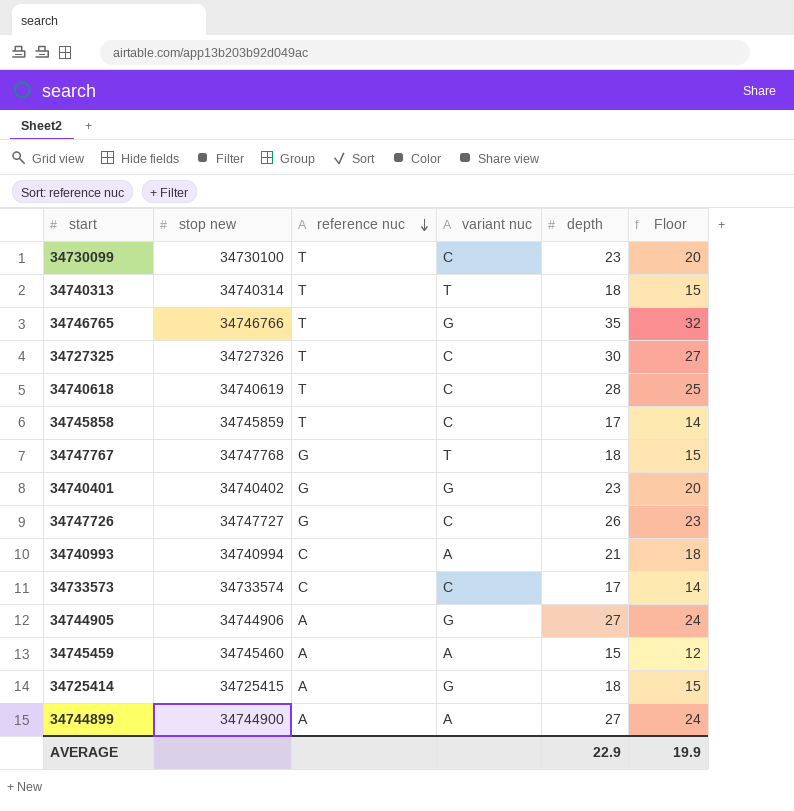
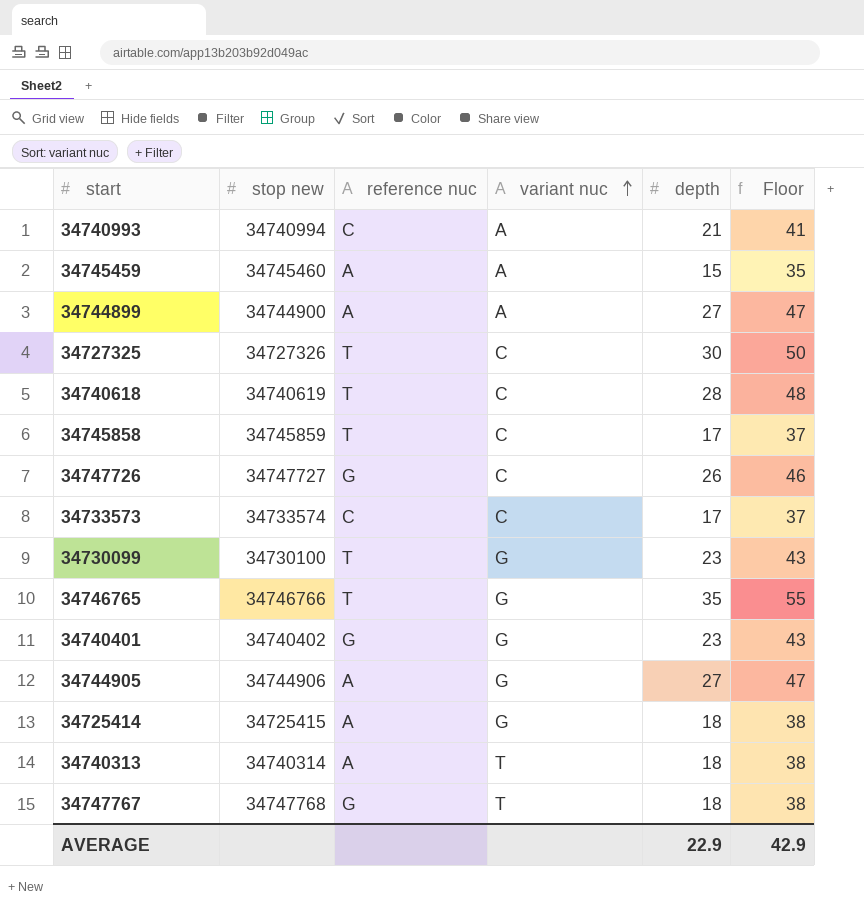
row order: reference nuc descending -> variant nuc ascending
column Floor | formula: [depth] - 3 -> [depth] + 20
34730099 | variant nuc: C -> G
34740313 | reference nuc: T -> A
AVERAGE | Floor: 19.9 -> 42.9

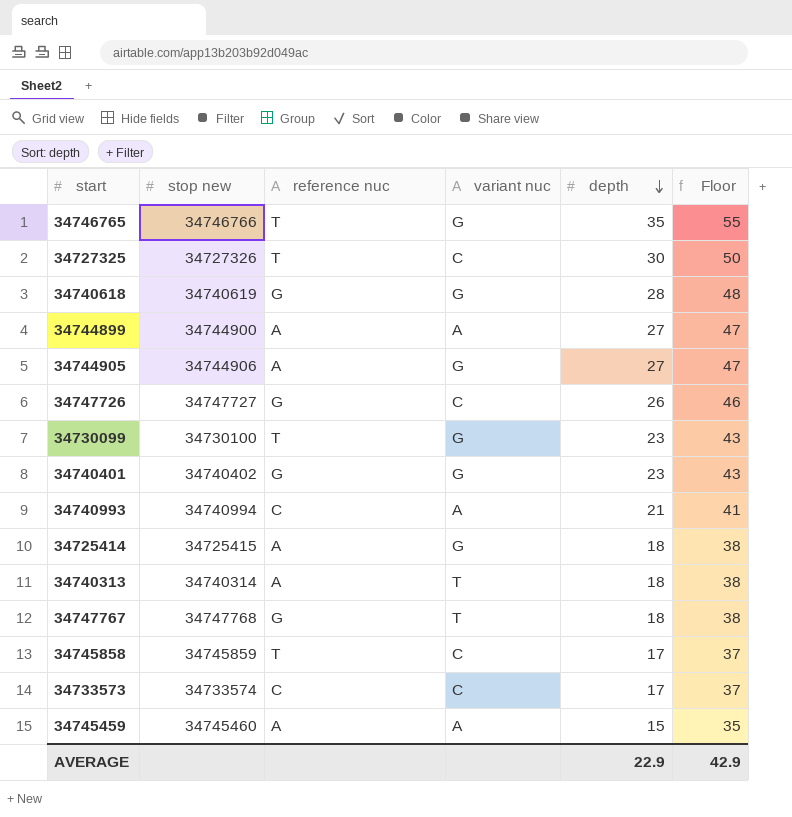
row order: variant nuc ascending -> depth descending
34740618 | reference nuc: T -> G
34740618 | variant nuc: C -> G

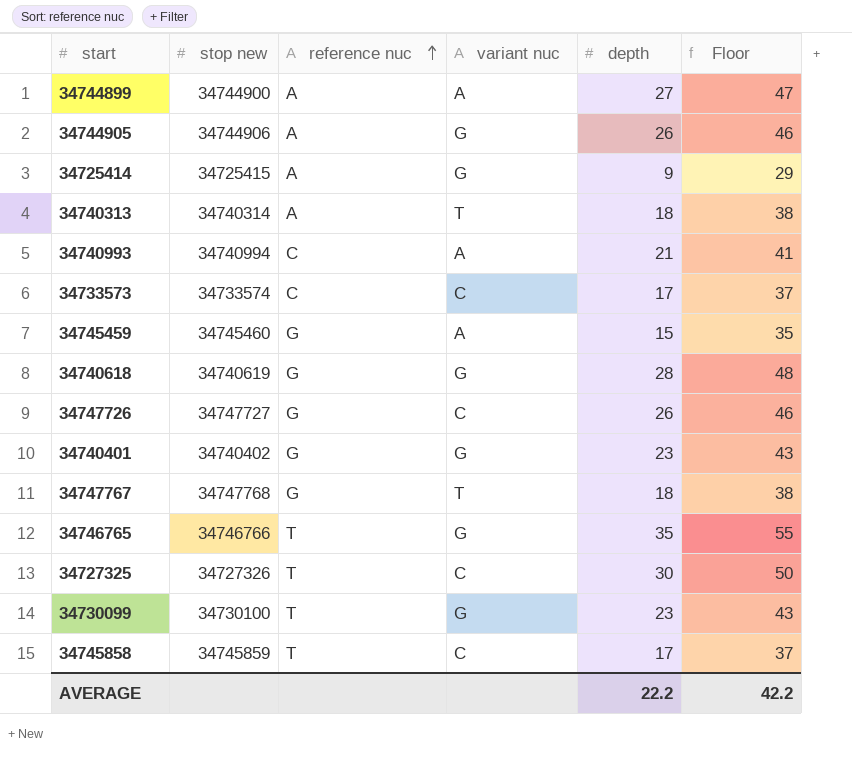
row order: depth descending -> reference nuc ascending
34744905 | depth: 27 -> 26
34744905 | Floor: 47 -> 46
34725414 | depth: 18 -> 9
34725414 | Floor: 38 -> 29
34745459 | reference nuc: A -> G
AVERAGE | depth: 22.9 -> 22.2
AVERAGE | Floor: 42.9 -> 42.2

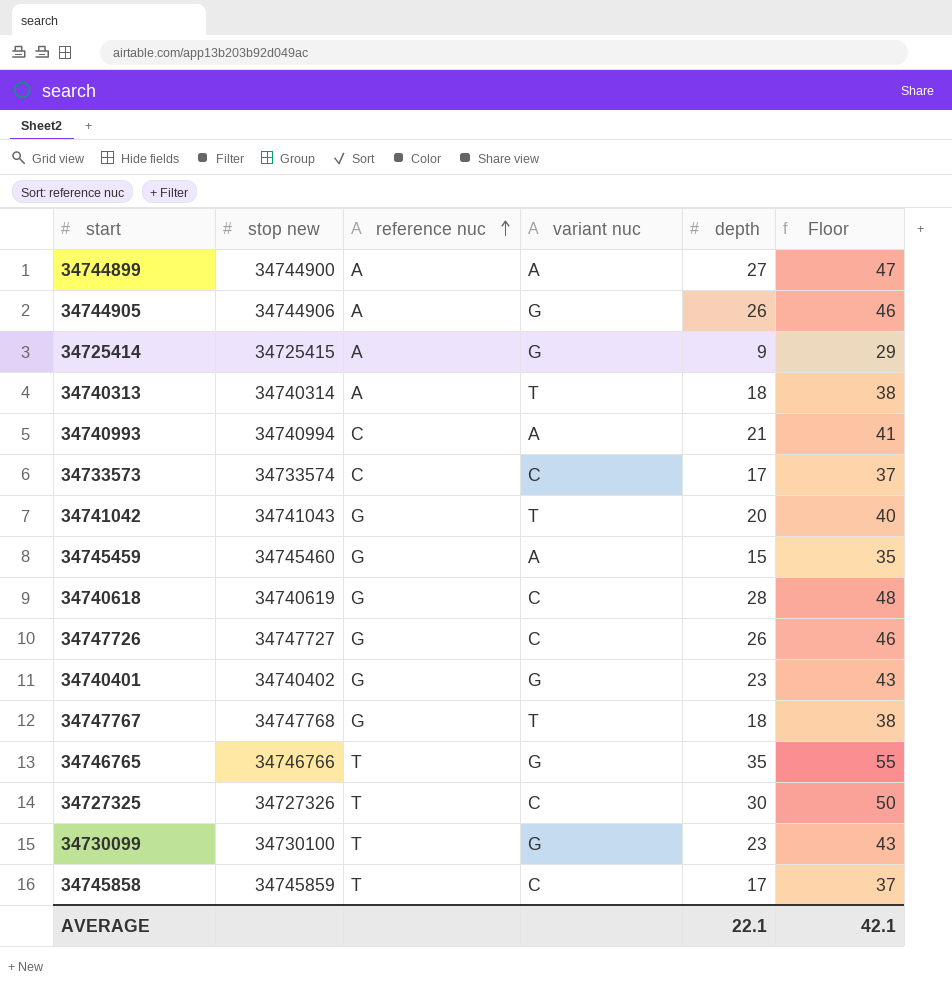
row 34741042: none -> 34741043 | G | T | 20 | 40
34740618 | variant nuc: G -> C
AVERAGE | depth: 22.2 -> 22.1
AVERAGE | Floor: 42.2 -> 42.1

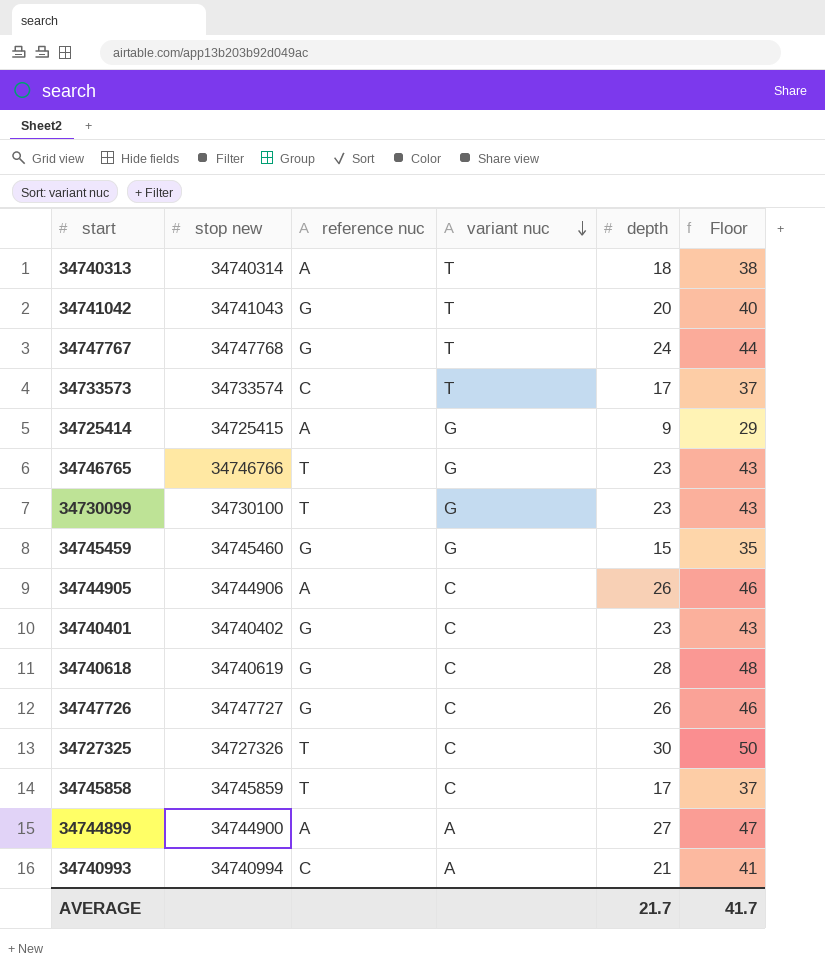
row order: reference nuc ascending -> variant nuc descending
34747767 | depth: 18 -> 24
34747767 | Floor: 38 -> 44
34733573 | variant nuc: C -> T
34746765 | depth: 35 -> 23
34746765 | Floor: 55 -> 43
34745459 | variant nuc: A -> G
34744905 | variant nuc: G -> C
34740401 | variant nuc: G -> C
AVERAGE | depth: 22.1 -> 21.7
AVERAGE | Floor: 42.1 -> 41.7

